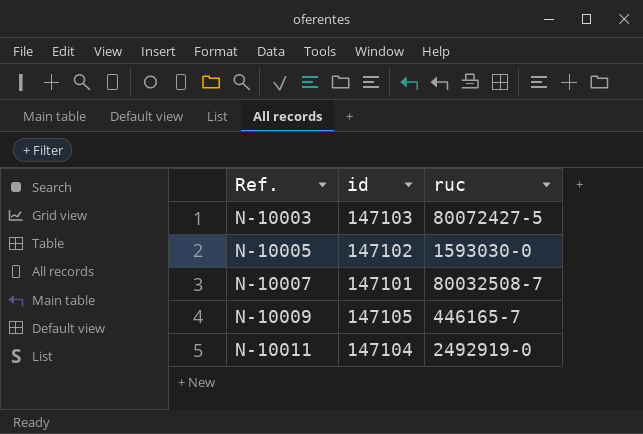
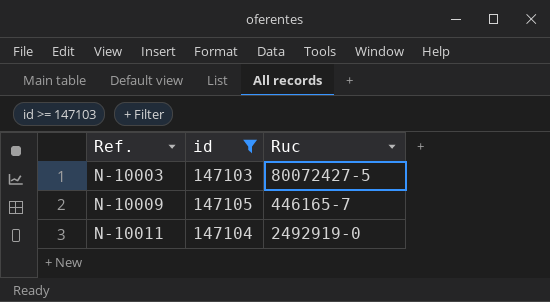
filter: none -> id >= 147103
column name: ruc -> Ruc

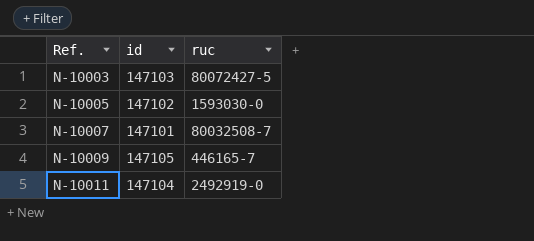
filter: id >= 147103 -> none
column name: Ruc -> ruc

